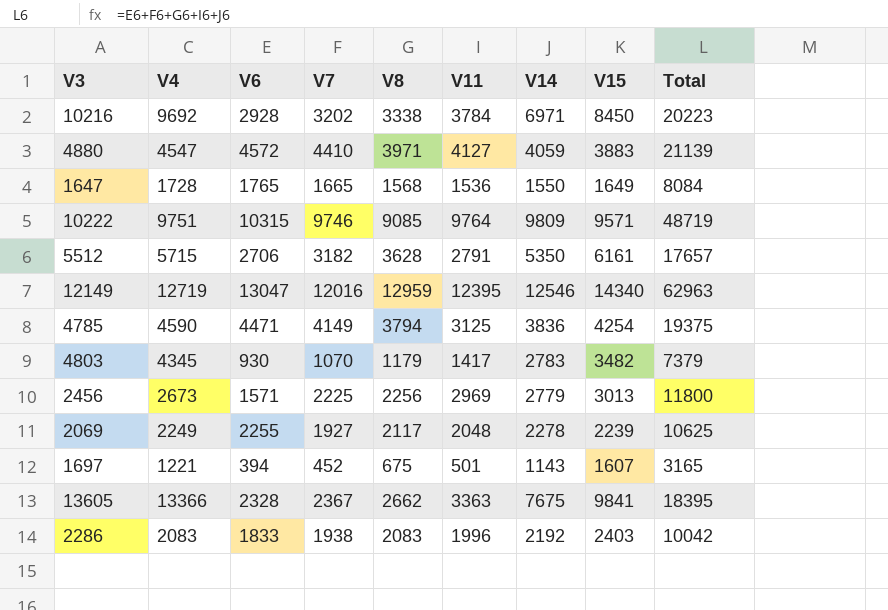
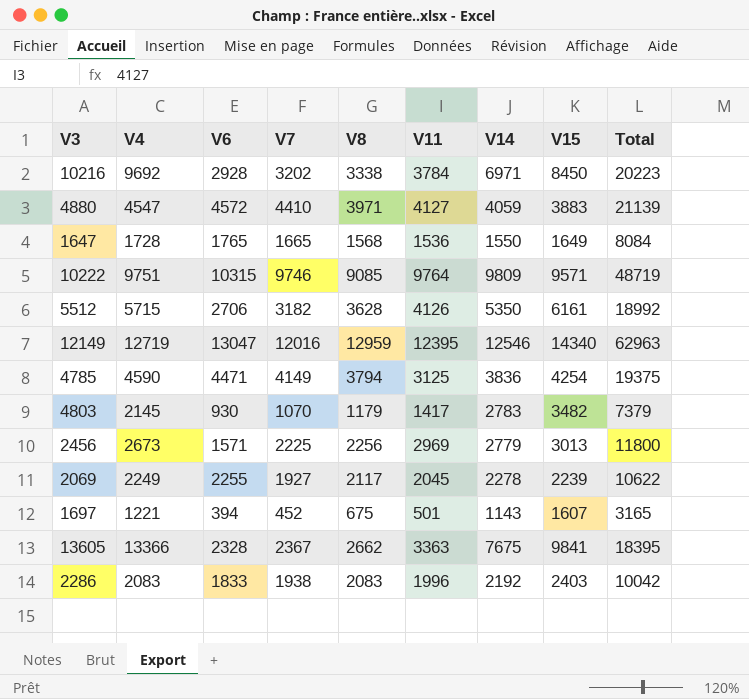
5512 | V11: 2791 -> 4126
5512 | Total: 17657 -> 18992
4803 | V4: 4345 -> 2145
2069 | V11: 2048 -> 2045
2069 | Total: 10625 -> 10622

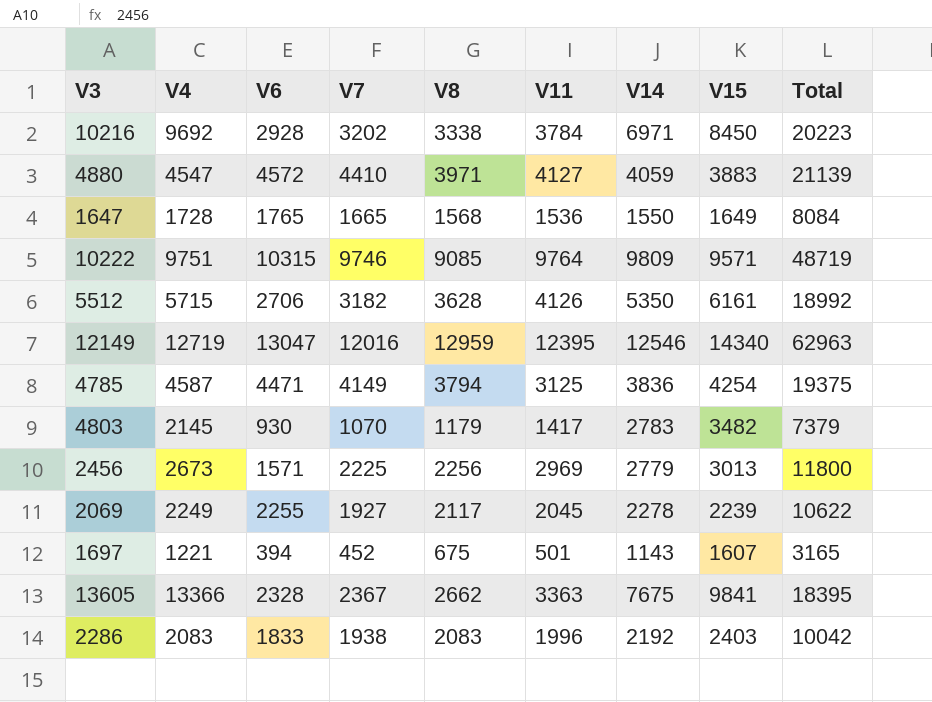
4785 | V4: 4590 -> 4587

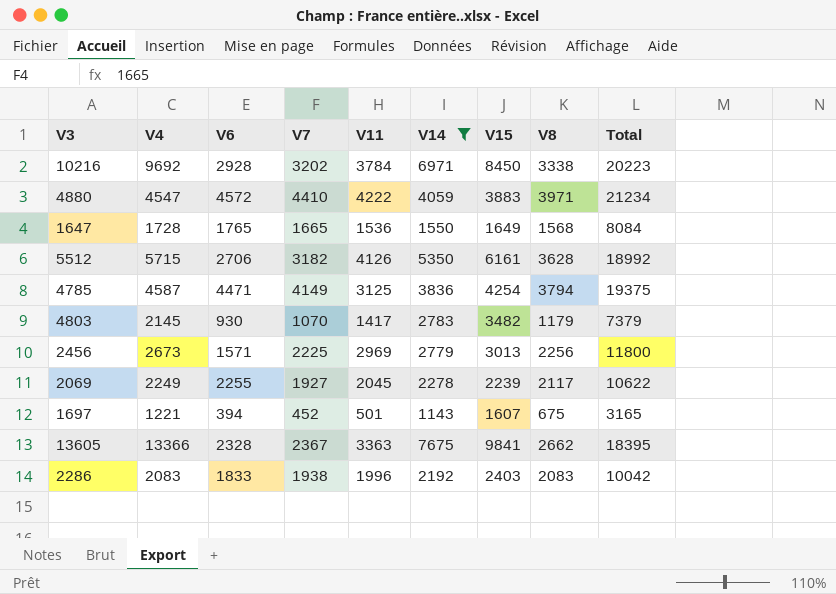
filter: none -> V14 <= 7675
column V8 | position: 5 -> 8
4880 | V11: 4127 -> 4222
4880 | Total: 21139 -> 21234

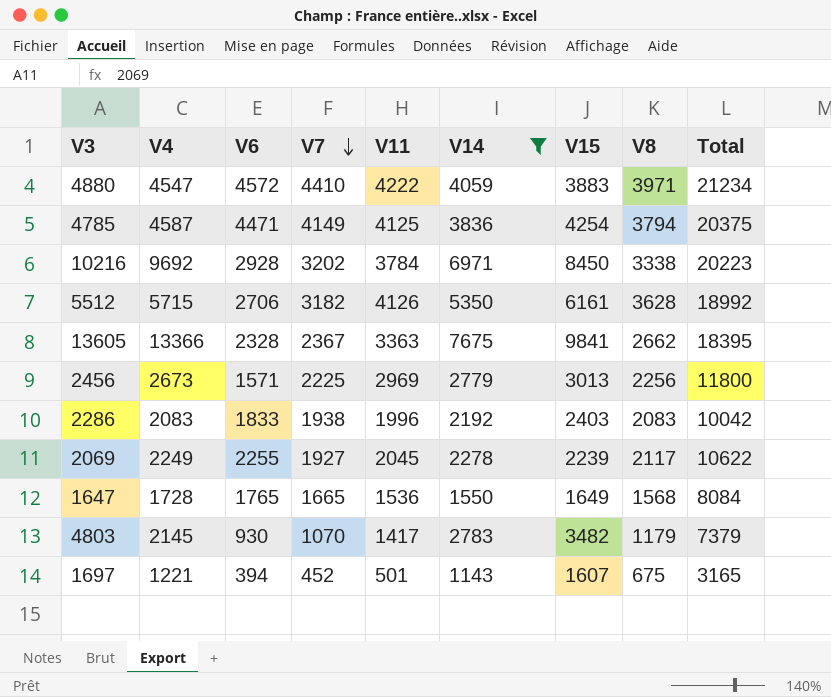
row order: none -> V7 descending
4785 | V11: 3125 -> 4125
4785 | Total: 19375 -> 20375

